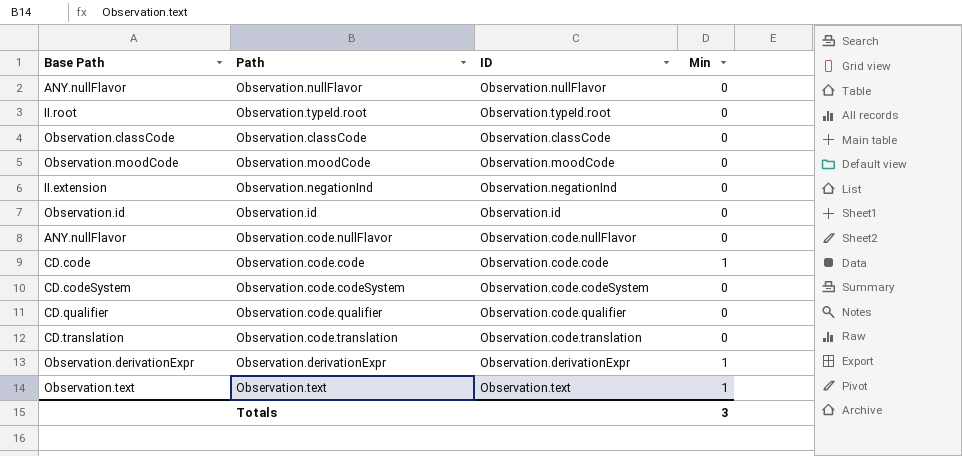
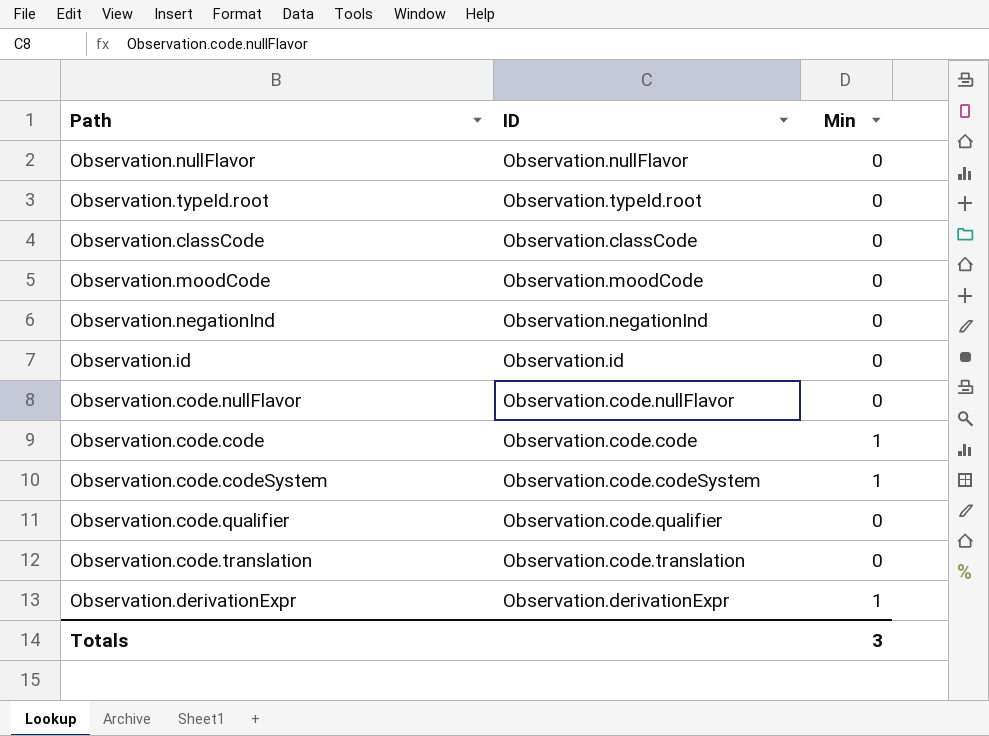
column Base Path | position: 1 -> none
row Observation.text: Observation.text | Observation.text | 1 -> none
Observation.code.codeSystem | Min: 0 -> 1

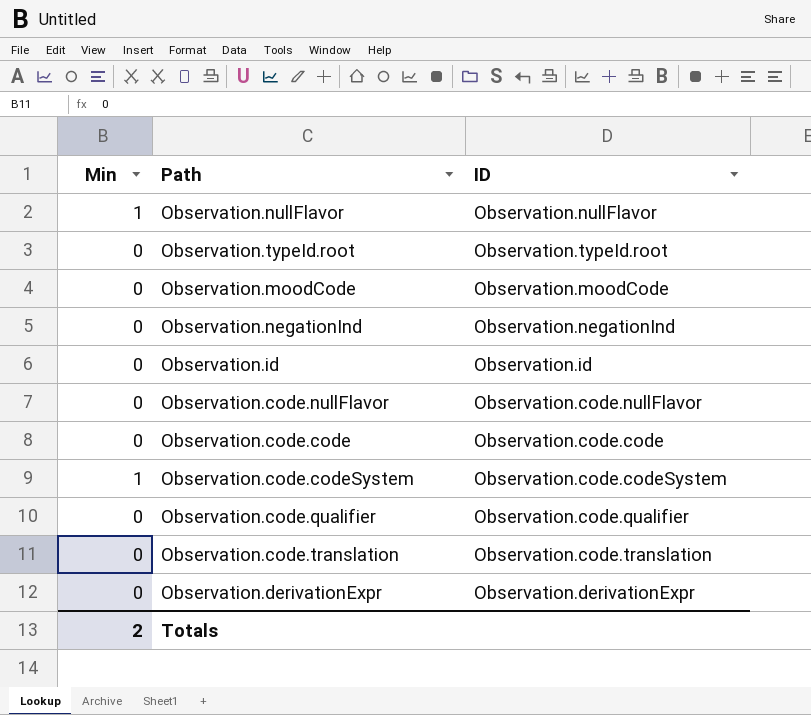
column Min | position: 3 -> 1
row Observation.classCode: Observation.classCode | 0 -> none
Observation.nullFlavor | Min: 0 -> 1
Observation.code.code | Min: 1 -> 0
Observation.derivationExpr | Min: 1 -> 0
Totals | Min: 3 -> 2

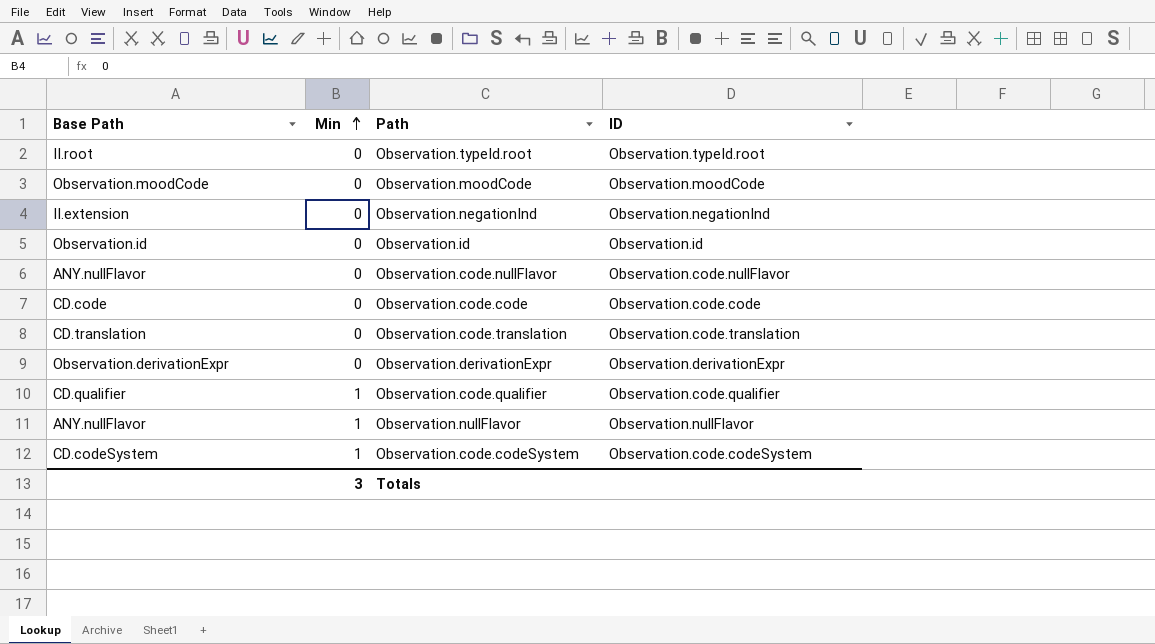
row order: none -> Min ascending
column Base Path | position: none -> 1
Observation.code.qualifier | Min: 0 -> 1
Totals | Min: 2 -> 3

